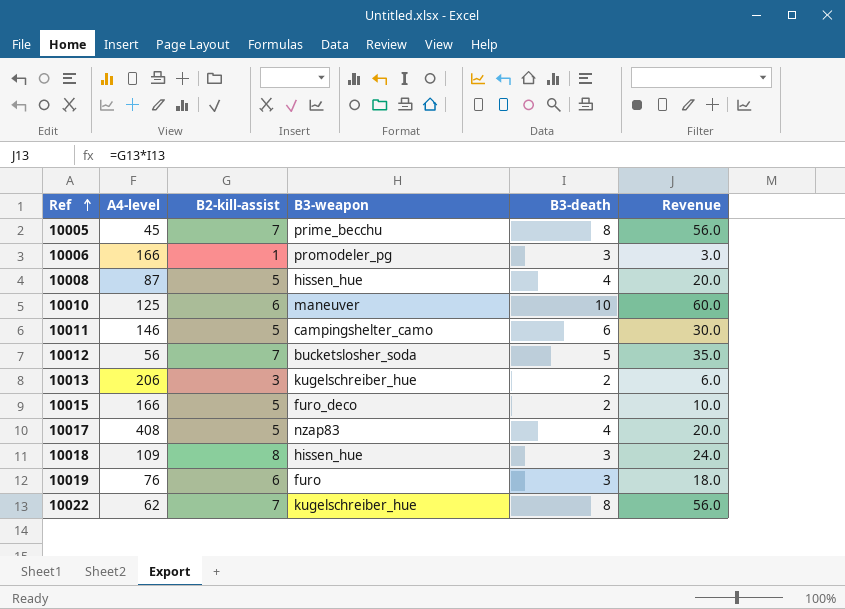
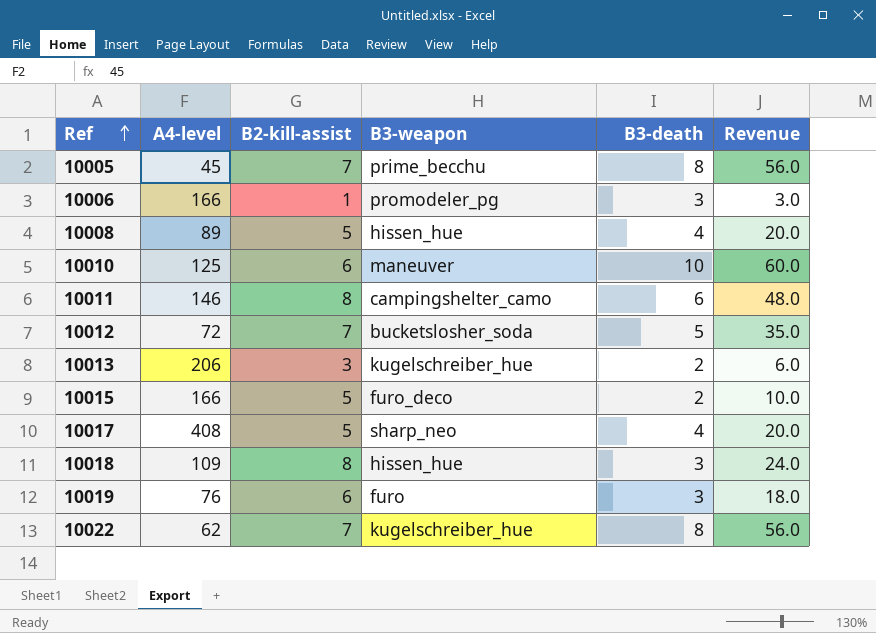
10008 | A4-level: 87 -> 89
10011 | B2-kill-assist: 5 -> 8
10011 | Revenue: 30.0 -> 48.0
10012 | A4-level: 56 -> 72
10017 | B3-weapon: nzap83 -> sharp_neo

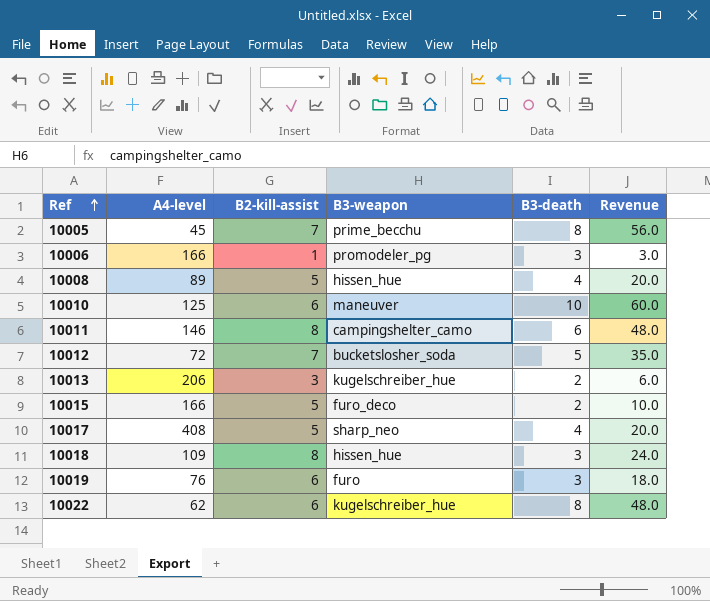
10022 | B2-kill-assist: 7 -> 6
10022 | Revenue: 56.0 -> 48.0

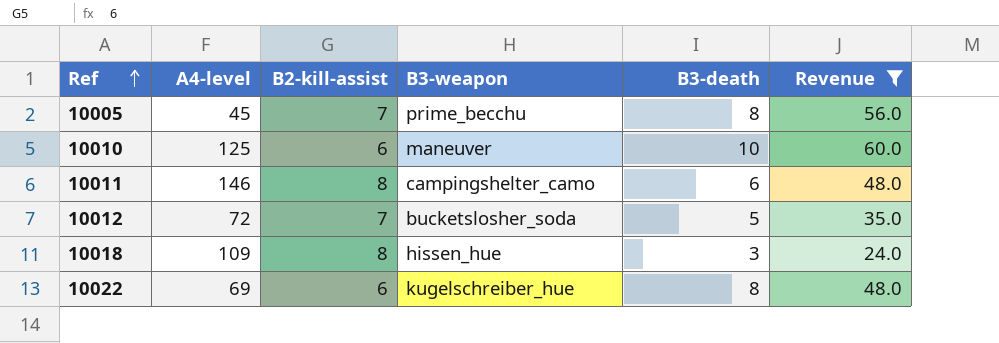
filter: none -> Revenue >= 24.0
10022 | A4-level: 62 -> 69

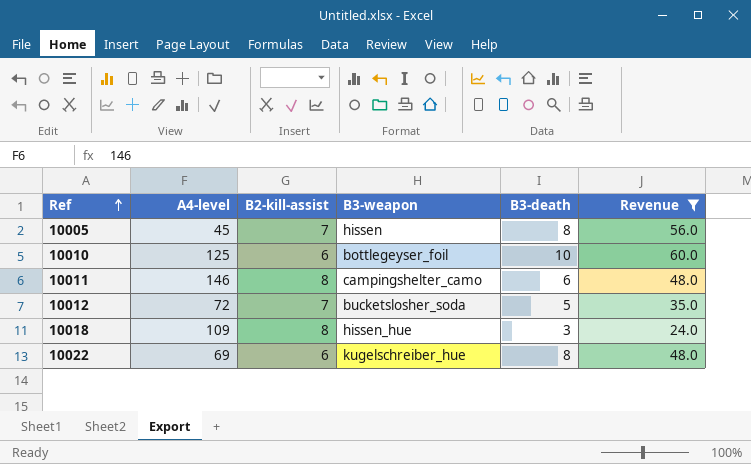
10005 | B3-weapon: prime_becchu -> hissen
10010 | B3-weapon: maneuver -> bottlegeyser_foil

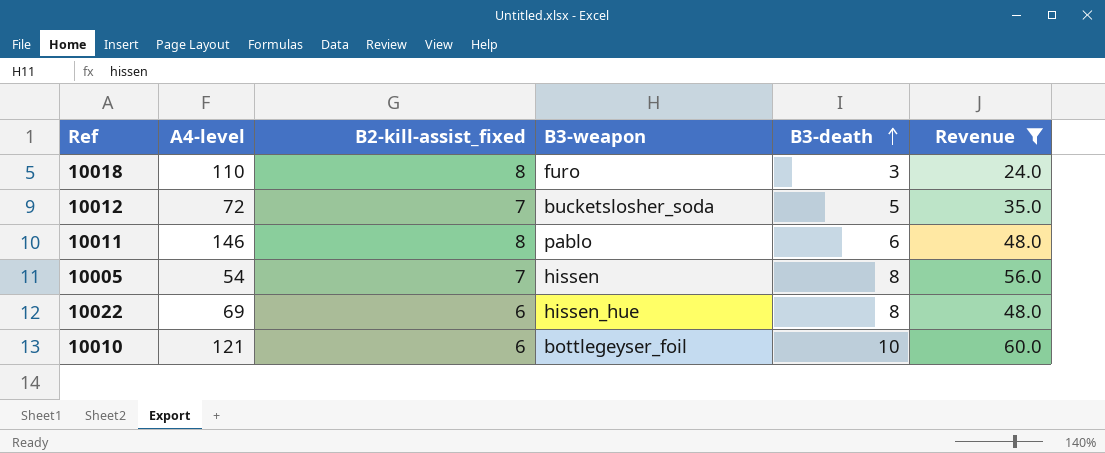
row order: Ref ascending -> B3-death ascending
column name: B2-kill-assist -> B2-kill-assist_fixed
10018 | A4-level: 109 -> 110
10018 | B3-weapon: hissen_hue -> furo
10011 | B3-weapon: campingshelter_camo -> pablo
10005 | A4-level: 45 -> 54
10022 | B3-weapon: kugelschreiber_hue -> hissen_hue
10010 | A4-level: 125 -> 121

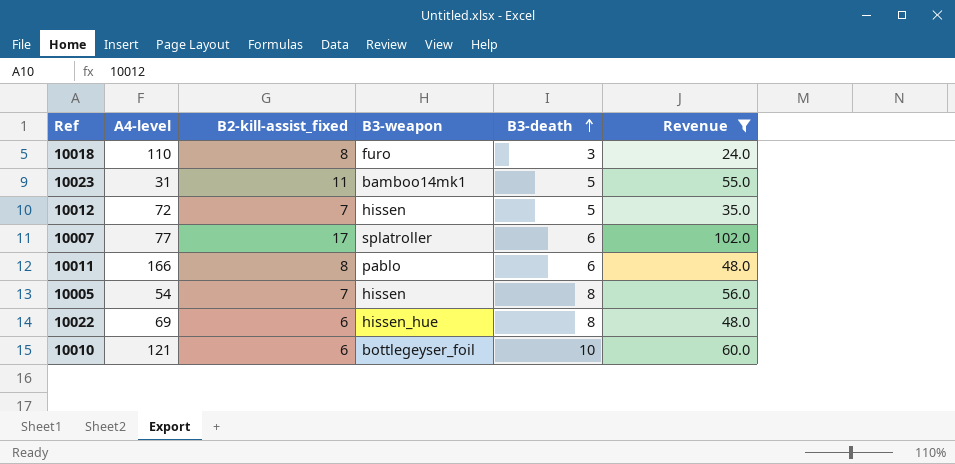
row 10023: none -> 31 | 11 | bamboo14mk1 | 5 | 55.0
10012 | B3-weapon: bucketslosher_soda -> hissen
row 10007: none -> 77 | 17 | splatroller | 6 | 102.0
10011 | A4-level: 146 -> 166

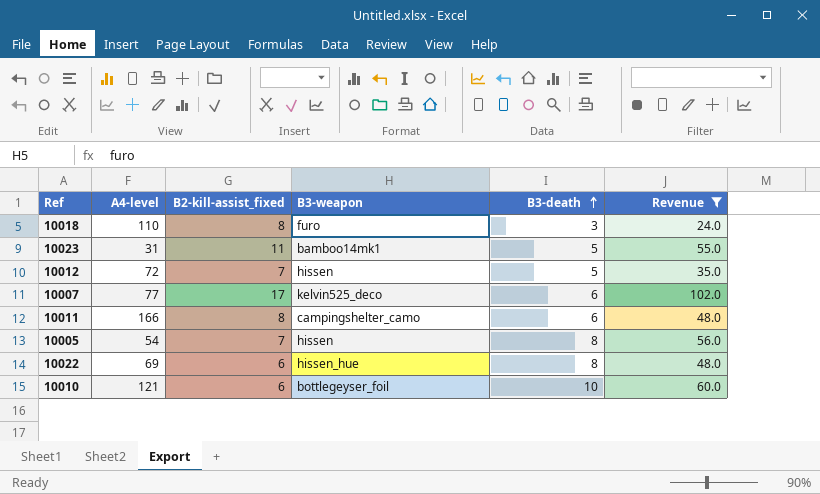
10007 | B3-weapon: splatroller -> kelvin525_deco
10011 | B3-weapon: pablo -> campingshelter_camo

